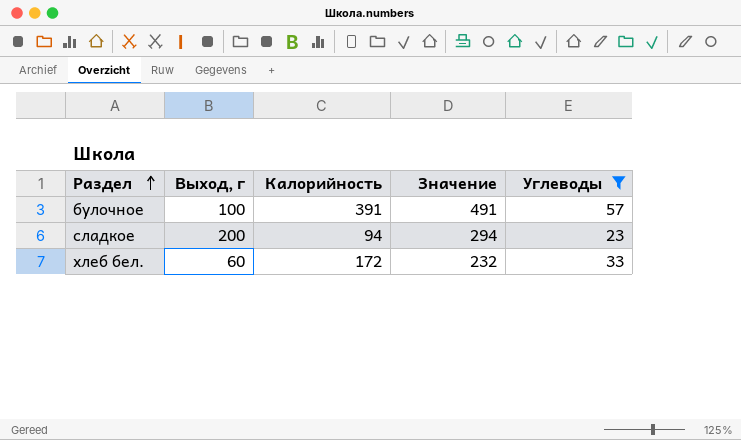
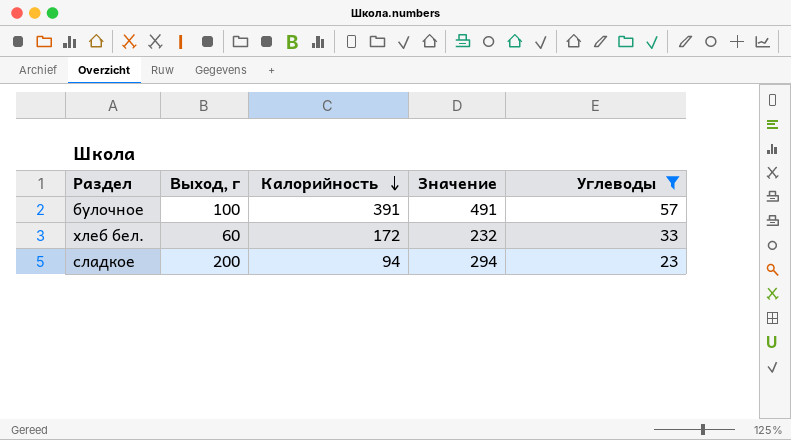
row order: Раздел ascending -> Калорийность descending

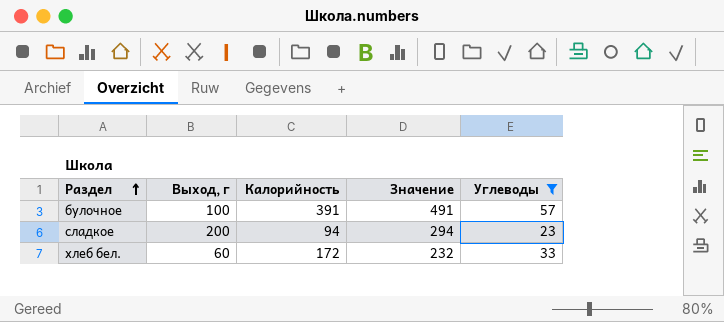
row order: Калорийность descending -> Раздел ascending

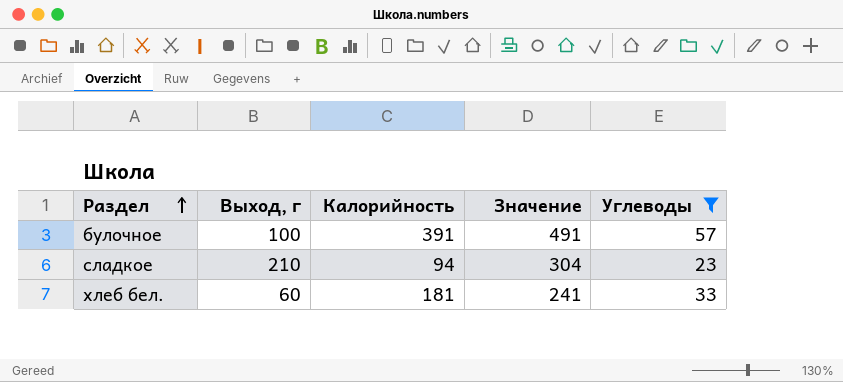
сладкое | Выход, г: 200 -> 210
сладкое | Значение: 294 -> 304
хлеб бел. | Калорийность: 172 -> 181
хлеб бел. | Значение: 232 -> 241

